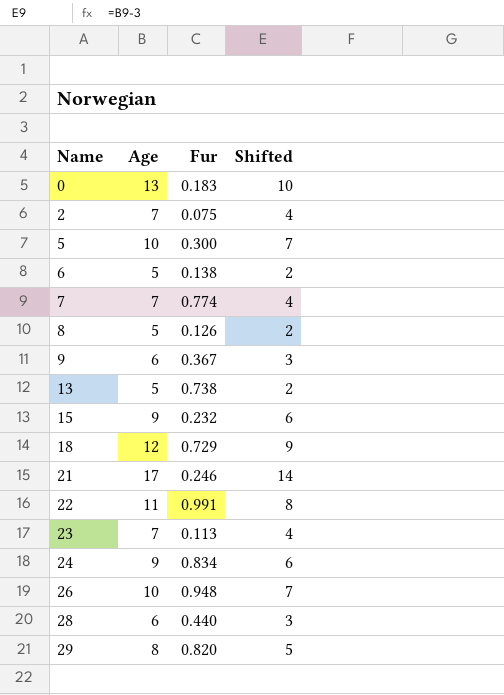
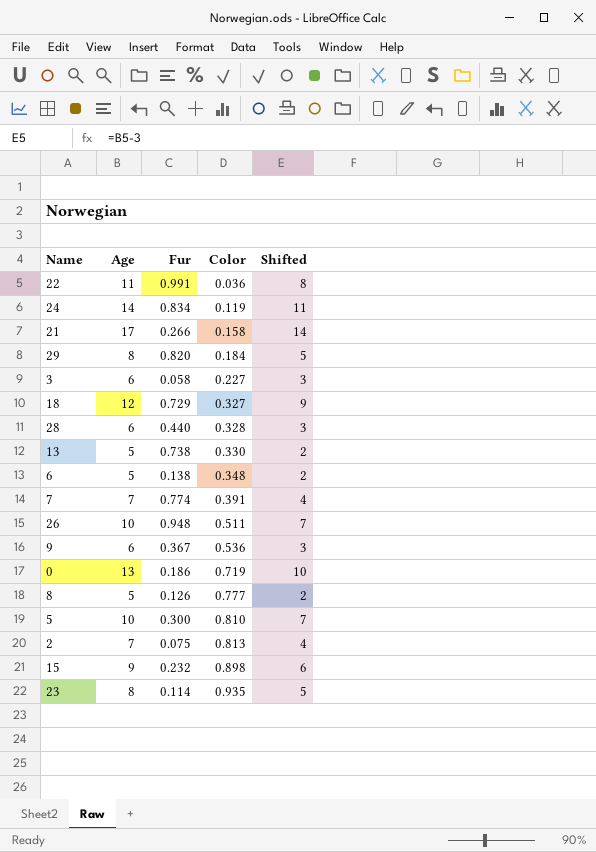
row order: Name ascending -> Color ascending
column Color | position: none -> 4
24 | Age: 9 -> 14
24 | Shifted: 6 -> 11
21 | Fur: 0.246 -> 0.266
row 3: none -> 6 | 0.058 | 0.227 | 3
0 | Fur: 0.183 -> 0.186
23 | Age: 7 -> 8
23 | Fur: 0.113 -> 0.114
23 | Shifted: 4 -> 5

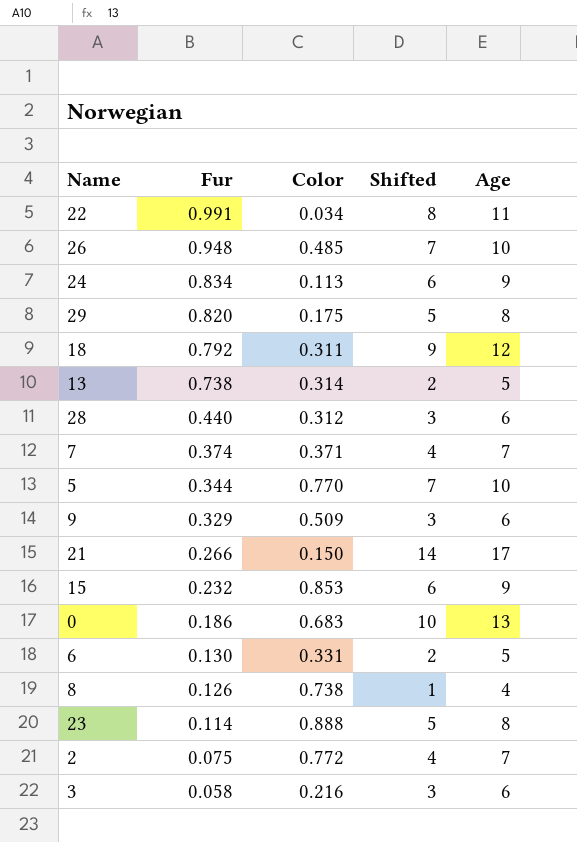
row order: Color ascending -> Fur descending
column Age | position: 2 -> 5
22 | Color: 0.036 -> 0.034
26 | Color: 0.511 -> 0.485
24 | Color: 0.119 -> 0.113
24 | Shifted: 11 -> 6
24 | Age: 14 -> 9
29 | Color: 0.184 -> 0.175
18 | Fur: 0.729 -> 0.792
18 | Color: 0.327 -> 0.311
13 | Color: 0.330 -> 0.314
28 | Color: 0.328 -> 0.312
7 | Fur: 0.774 -> 0.374
7 | Color: 0.391 -> 0.371
5 | Fur: 0.300 -> 0.344
5 | Color: 0.810 -> 0.770
9 | Fur: 0.367 -> 0.329
9 | Color: 0.536 -> 0.509
21 | Color: 0.158 -> 0.150
15 | Color: 0.898 -> 0.853
0 | Color: 0.719 -> 0.683
6 | Fur: 0.138 -> 0.130
6 | Color: 0.348 -> 0.331
8 | Color: 0.777 -> 0.738
8 | Shifted: 2 -> 1
8 | Age: 5 -> 4
23 | Color: 0.935 -> 0.888
2 | Color: 0.813 -> 0.772
3 | Color: 0.227 -> 0.216

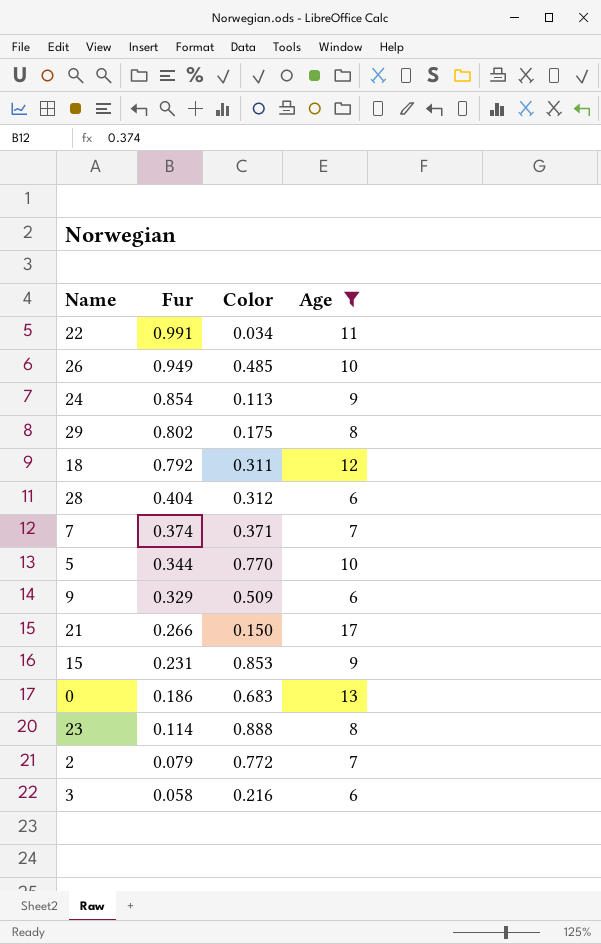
filter: none -> Age >= 6
column Shifted | formula: [Age] - 3 -> none
26 | Fur: 0.948 -> 0.949
24 | Fur: 0.834 -> 0.854
29 | Fur: 0.820 -> 0.802
28 | Fur: 0.440 -> 0.404
15 | Fur: 0.232 -> 0.231
2 | Fur: 0.075 -> 0.079

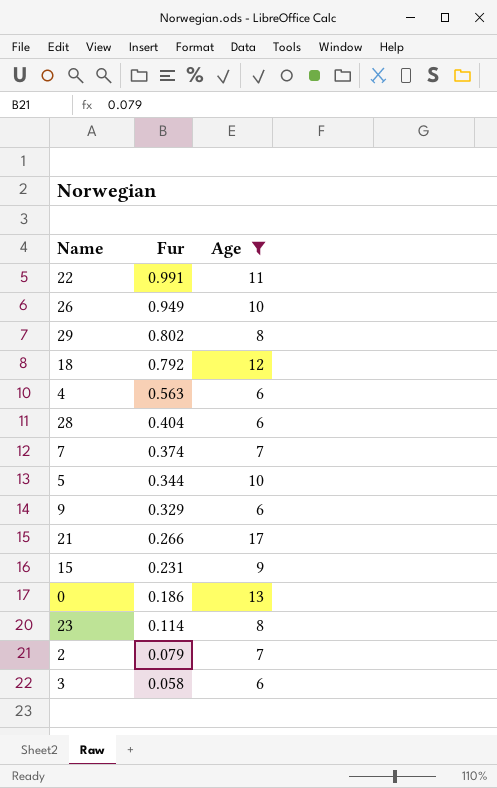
column Color | position: 3 -> none
row 24: 0.854 | 0.113 | 9 -> none
row 4: none -> 0.563 | 6

